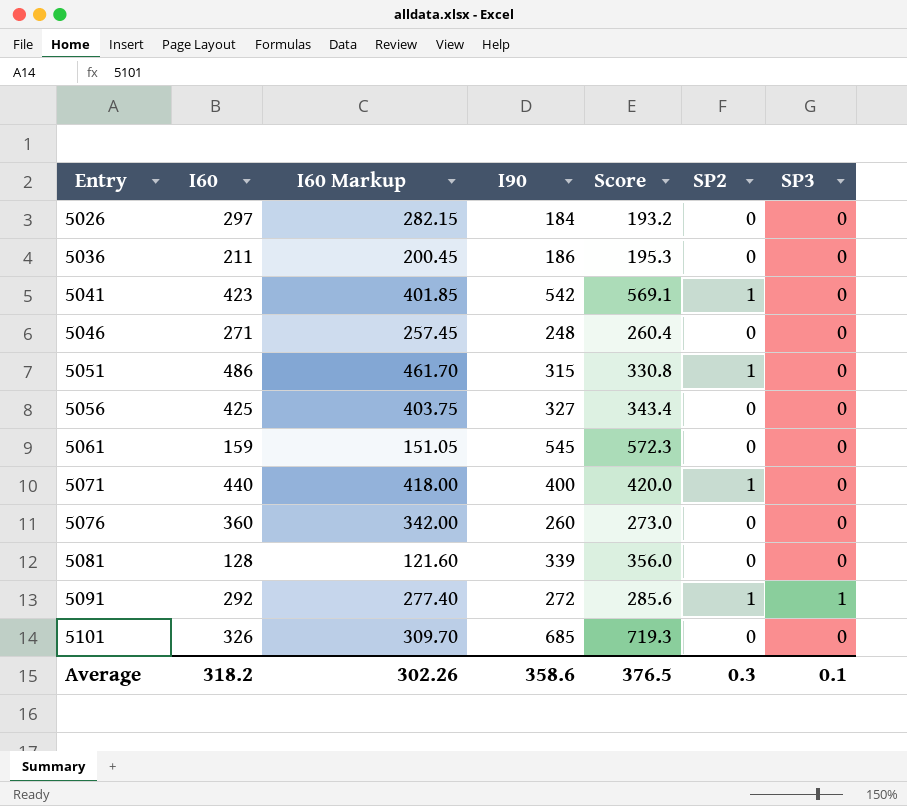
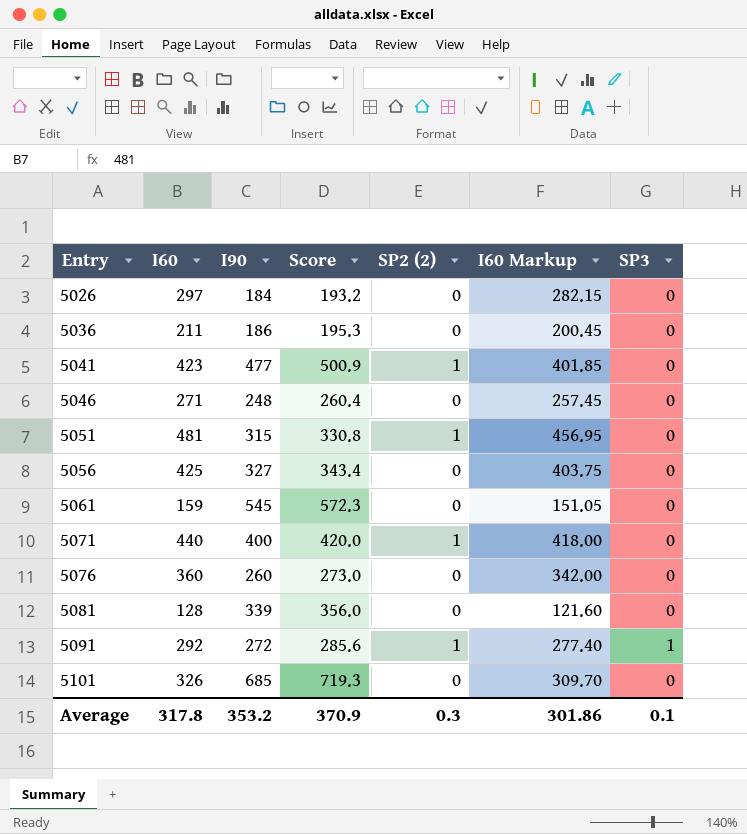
column name: SP2 -> SP2 (2)
column I60 Markup | position: 3 -> 6
5041 | I90: 542 -> 477
5041 | Score: 569.1 -> 500.9
5051 | I60: 486 -> 481
5051 | I60 Markup: 461.70 -> 456.95
Average | I60: 318.2 -> 317.8
Average | I90: 358.6 -> 353.2
Average | Score: 376.5 -> 370.9
Average | I60 Markup: 302.26 -> 301.86

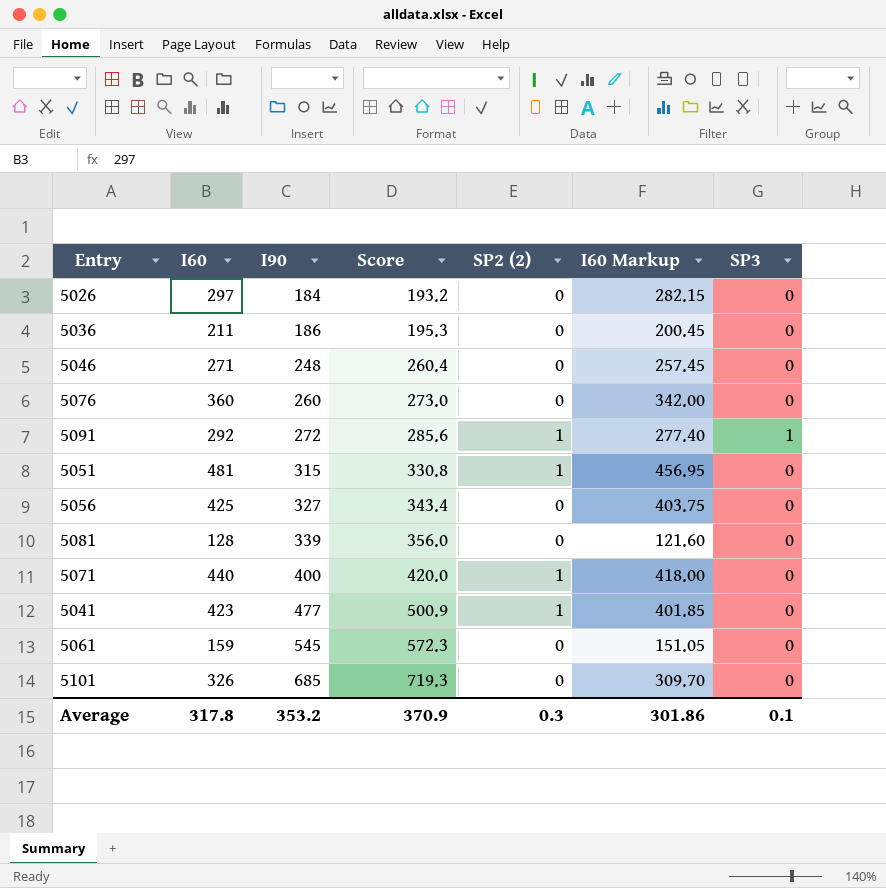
row order: Entry ascending -> I90 ascending

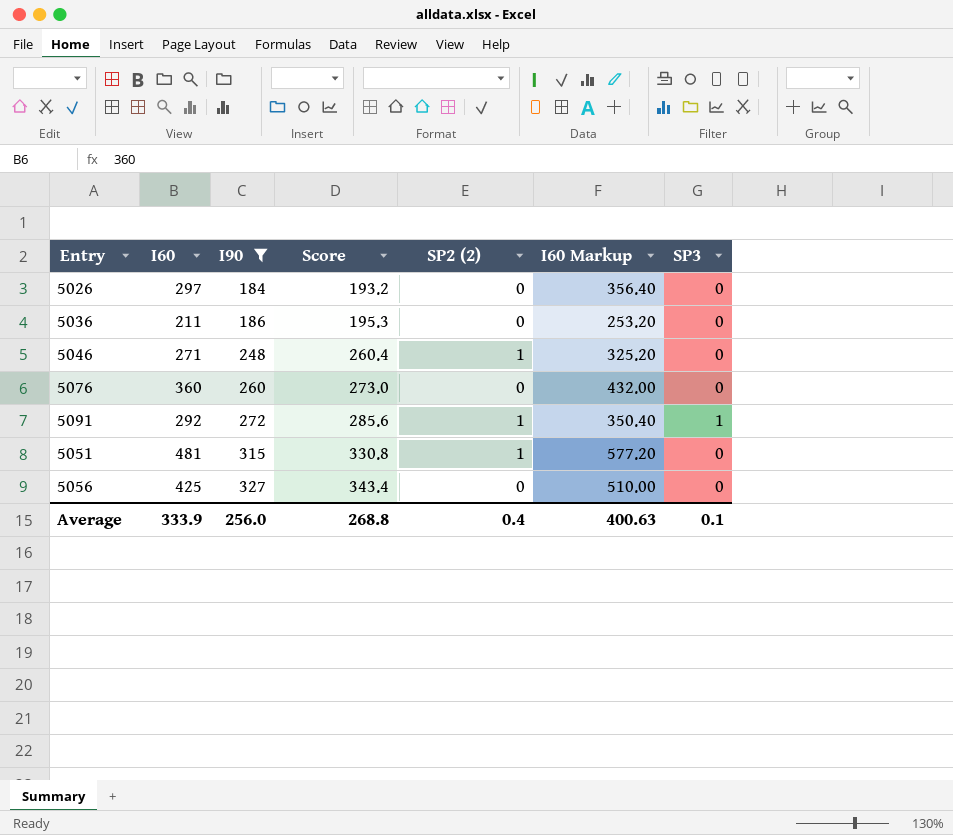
filter: none -> I90 <= 327
column I60 Markup | formula: [I60] * 0.95 -> [I60] * 1.2
5046 | SP2 (2): 0 -> 1
Average | I60: 317.8 -> 333.9
Average | I90: 353.2 -> 256.0
Average | Score: 370.9 -> 268.8
Average | SP2 (2): 0.3 -> 0.4
Average | I60 Markup: 301.86 -> 400.63

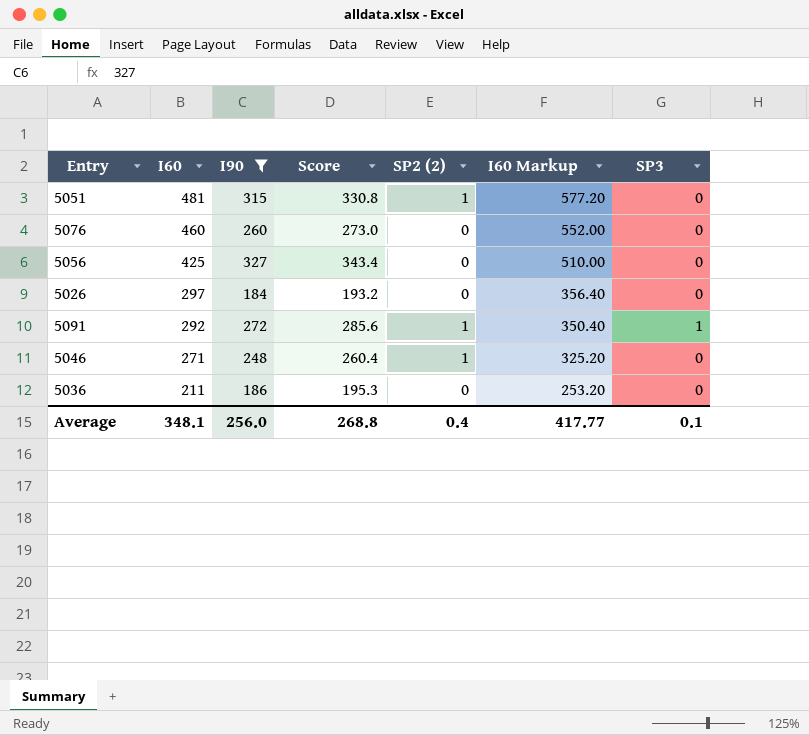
row order: I90 ascending -> I60 descending
5076 | I60: 360 -> 460
5076 | I60 Markup: 432.00 -> 552.00
Average | I60: 333.9 -> 348.1
Average | I60 Markup: 400.63 -> 417.77

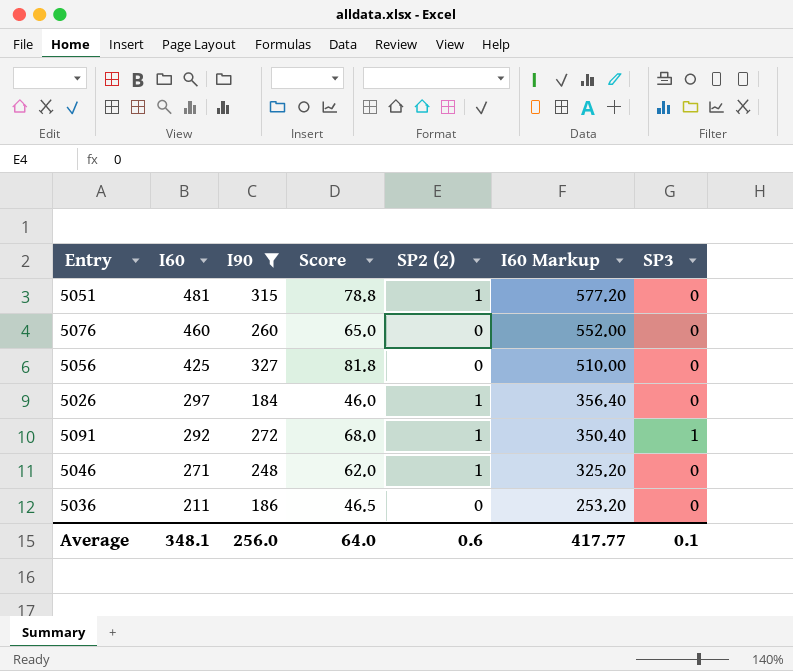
column Score | formula: [I90] * 1.05 -> [I90] * 0.25
5026 | SP2 (2): 0 -> 1
Average | Score: 268.8 -> 64.0
Average | SP2 (2): 0.4 -> 0.6

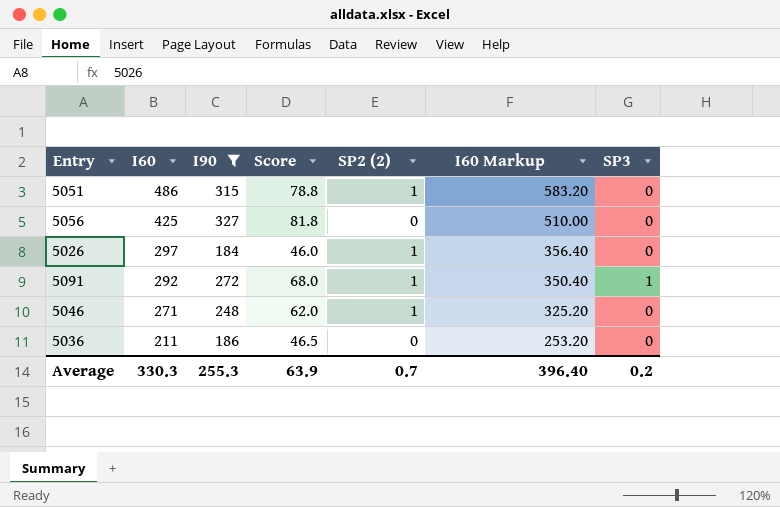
row 5076: 460 | 260 | 65.0 | 0 | 552.00 | 0 -> none
5051 | I60: 481 -> 486
5051 | I60 Markup: 577.20 -> 583.20
Average | I60: 348.1 -> 330.3
Average | I90: 256.0 -> 255.3
Average | Score: 64.0 -> 63.9
Average | SP2 (2): 0.6 -> 0.7
Average | I60 Markup: 417.77 -> 396.40
Average | SP3: 0.1 -> 0.2

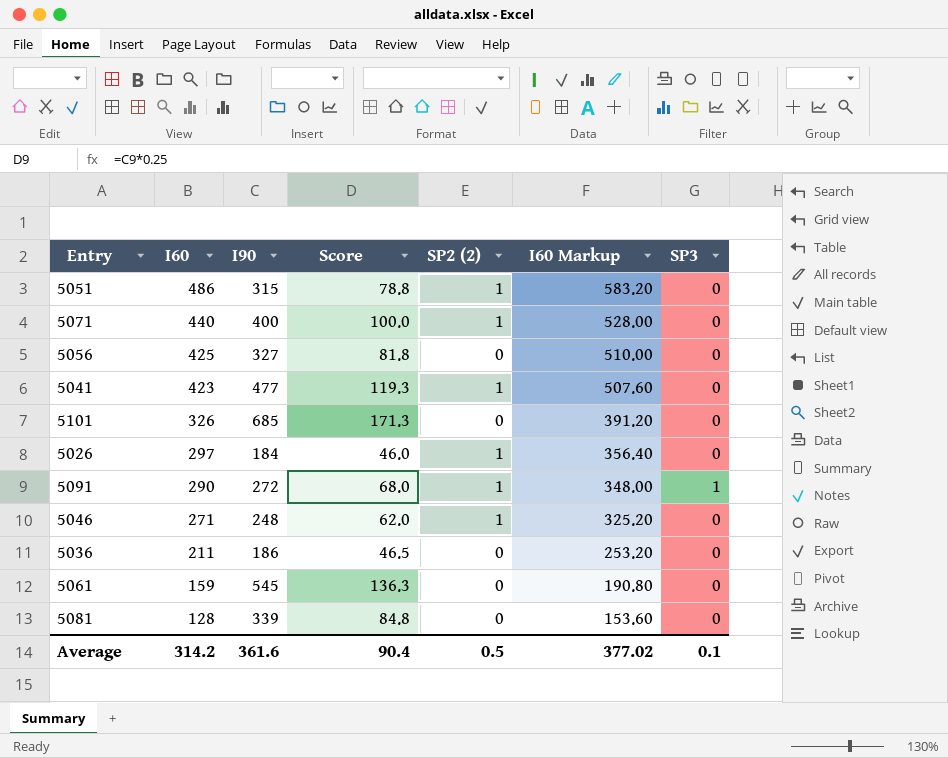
filter: I90 <= 327 -> none
5091 | I60: 292 -> 290
5091 | I60 Markup: 350.40 -> 348.00
Average | I60: 330.3 -> 314.2
Average | I90: 255.3 -> 361.6
Average | Score: 63.9 -> 90.4
Average | SP2 (2): 0.7 -> 0.5
Average | I60 Markup: 396.40 -> 377.02
Average | SP3: 0.2 -> 0.1

